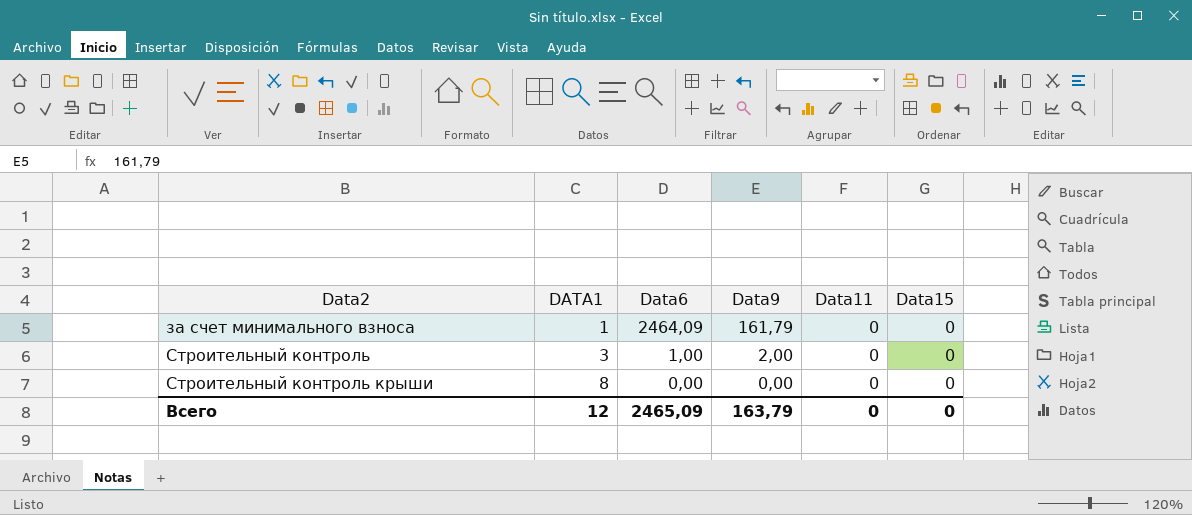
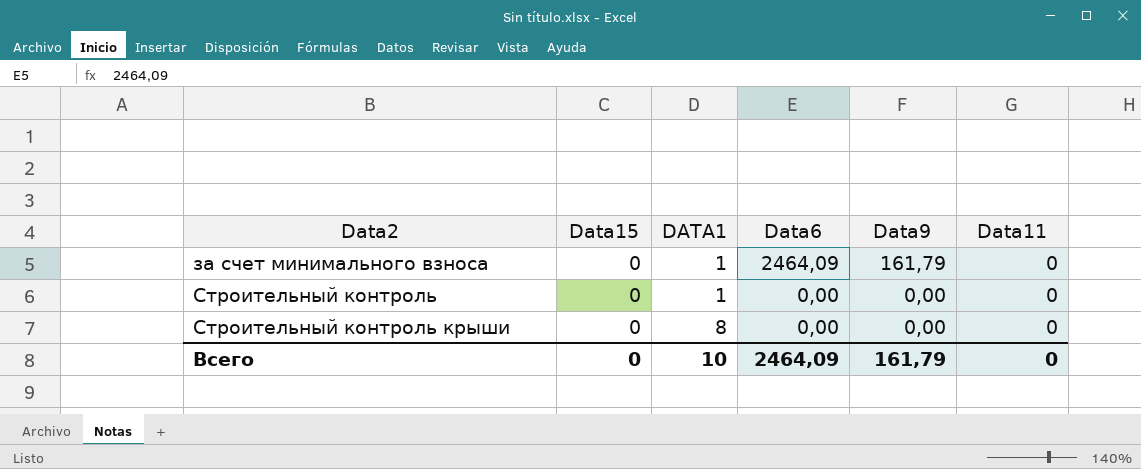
column Data15 | position: 6 -> 2
Строительный контроль | DATA1: 3 -> 1
Строительный контроль | Data6: 1,00 -> 0,00
Строительный контроль | Data9: 2,00 -> 0,00
Всего | DATA1: 12 -> 10
Всего | Data6: 2465,09 -> 2464,09
Всего | Data9: 163,79 -> 161,79

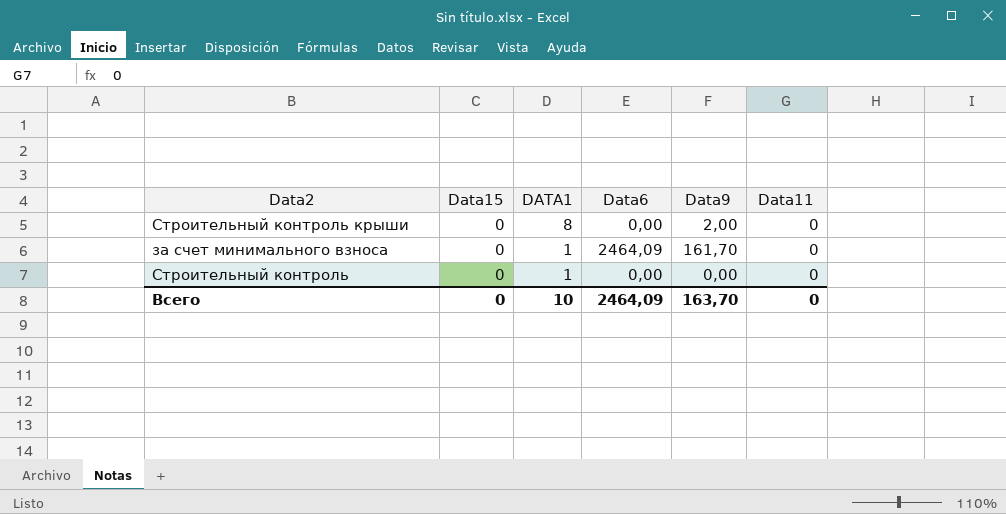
row order: Data2 ascending -> DATA1 descending
Строительный контроль крыши | Data9: 0,00 -> 2,00
за счет минимального взноса | Data9: 161,79 -> 161,70
Всего | Data9: 161,79 -> 163,70

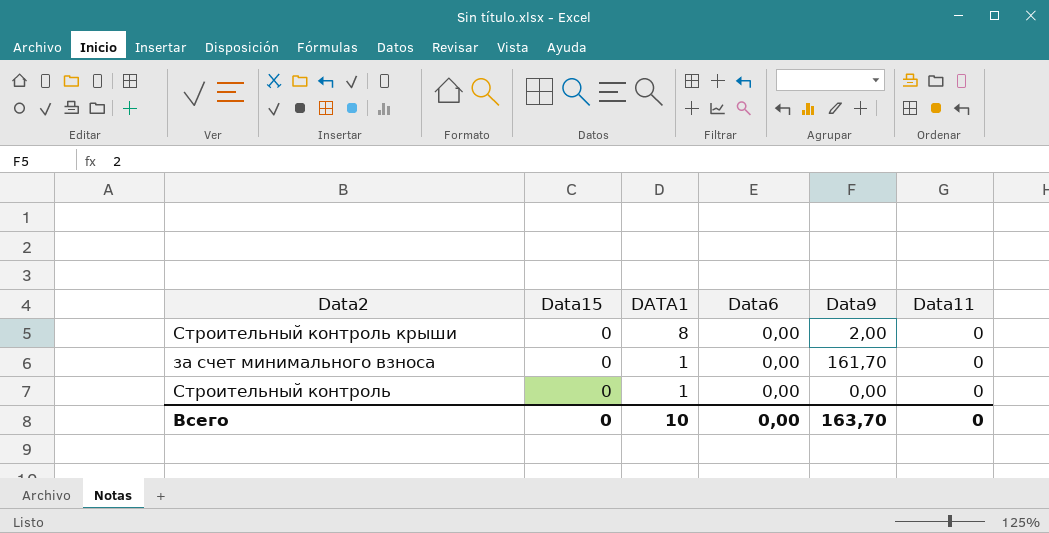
за счет минимального взноса | Data6: 2464,09 -> 0,00
Всего | Data6: 2464,09 -> 0,00

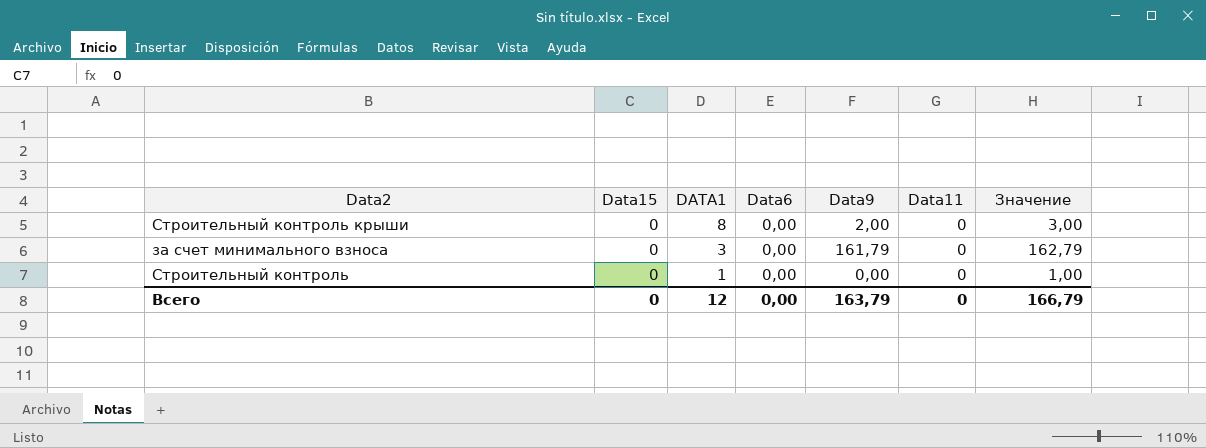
column Значение | formula: none -> [Data9] + 1
за счет минимального взноса | DATA1: 1 -> 3
за счет минимального взноса | Data9: 161,70 -> 161,79
Всего | DATA1: 10 -> 12
Всего | Data9: 163,70 -> 163,79

